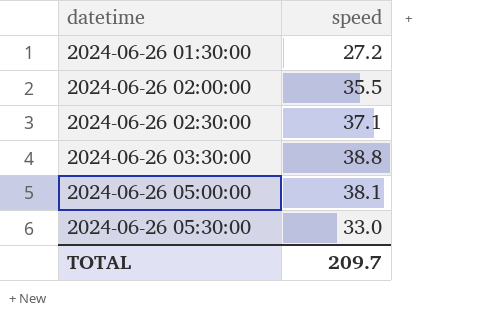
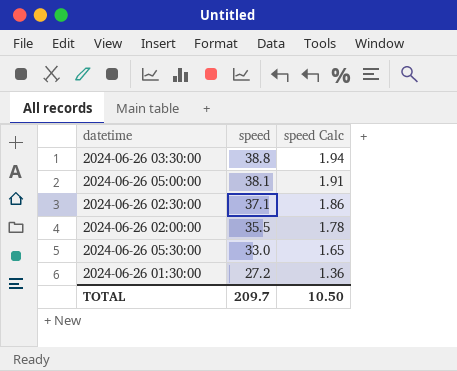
row order: datetime ascending -> speed descending
column speed Calc | formula: none -> [speed] * 0.05

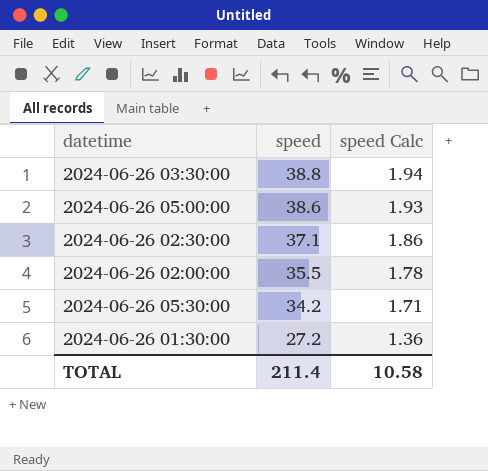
2024-06-26 05:00:00 | speed: 38.1 -> 38.6
2024-06-26 05:00:00 | speed Calc: 1.91 -> 1.93
2024-06-26 05:30:00 | speed: 33.0 -> 34.2
2024-06-26 05:30:00 | speed Calc: 1.65 -> 1.71
TOTAL | speed: 209.7 -> 211.4
TOTAL | speed Calc: 10.50 -> 10.58

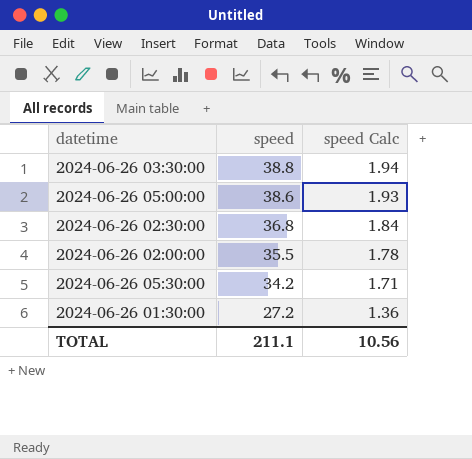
2024-06-26 02:30:00 | speed: 37.1 -> 36.8
2024-06-26 02:30:00 | speed Calc: 1.86 -> 1.84
TOTAL | speed: 211.4 -> 211.1
TOTAL | speed Calc: 10.58 -> 10.56

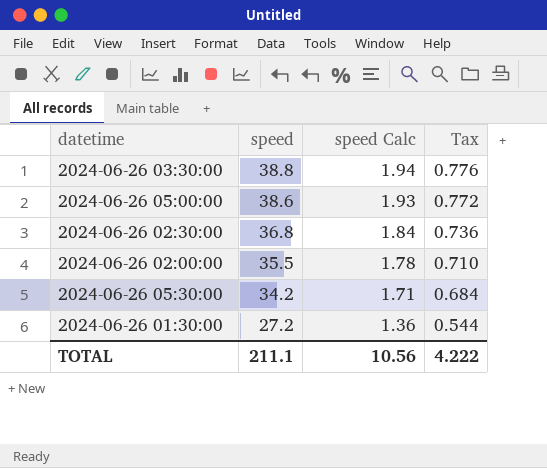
column Tax | formula: none -> [speed] * 0.02

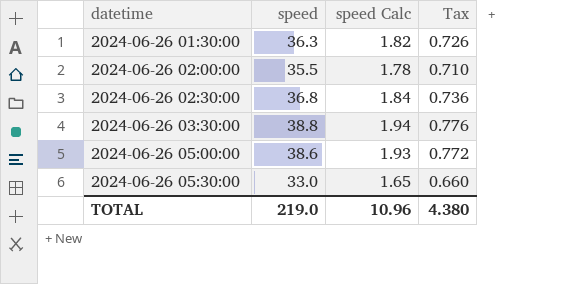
row order: speed descending -> datetime ascending
2024-06-26 01:30:00 | speed: 27.2 -> 36.3
2024-06-26 01:30:00 | speed Calc: 1.36 -> 1.82
2024-06-26 01:30:00 | Tax: 0.544 -> 0.726
2024-06-26 05:30:00 | speed: 34.2 -> 33.0
2024-06-26 05:30:00 | speed Calc: 1.71 -> 1.65
2024-06-26 05:30:00 | Tax: 0.684 -> 0.660
TOTAL | speed: 211.1 -> 219.0
TOTAL | speed Calc: 10.56 -> 10.96
TOTAL | Tax: 4.222 -> 4.380

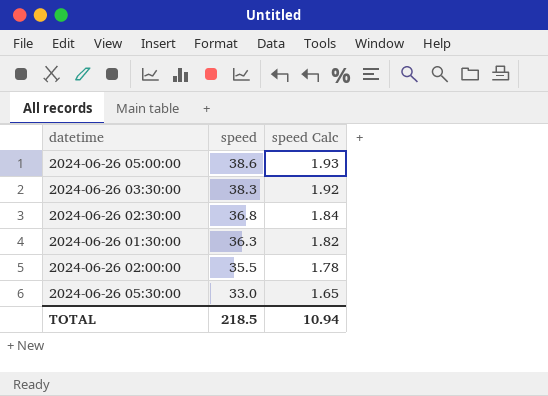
row order: datetime ascending -> speed descending
column Tax | formula: [speed] * 0.02 -> none
2024-06-26 03:30:00 | speed: 38.8 -> 38.3
2024-06-26 03:30:00 | speed Calc: 1.94 -> 1.92
TOTAL | speed: 219.0 -> 218.5
TOTAL | speed Calc: 10.96 -> 10.94

